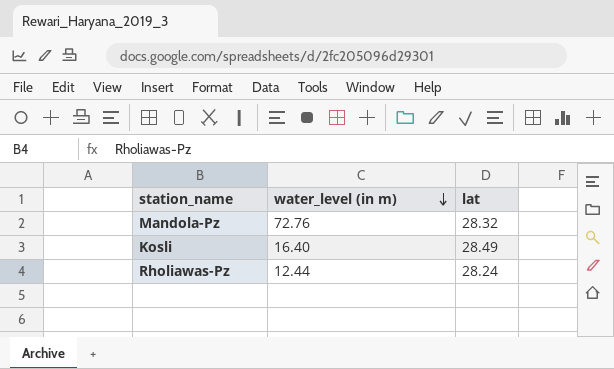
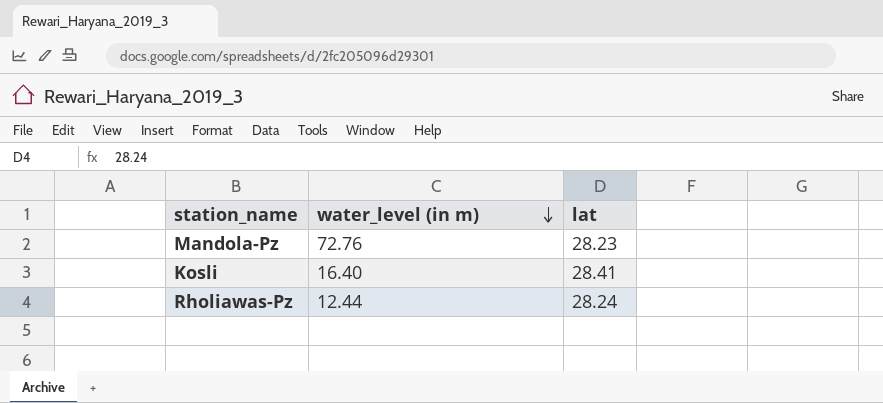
Mandola-Pz | lat: 28.32 -> 28.23
Kosli | lat: 28.49 -> 28.41

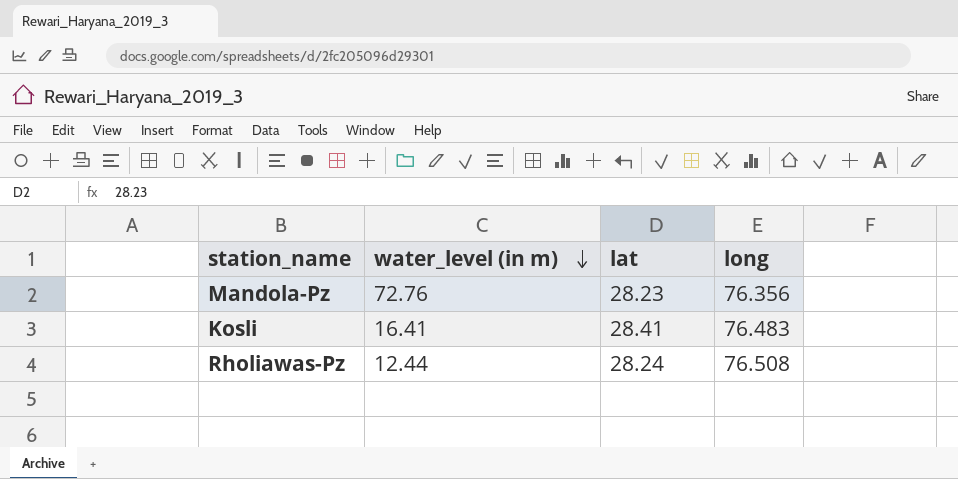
column long | position: none -> 4
Kosli | water_level (in m): 16.40 -> 16.41

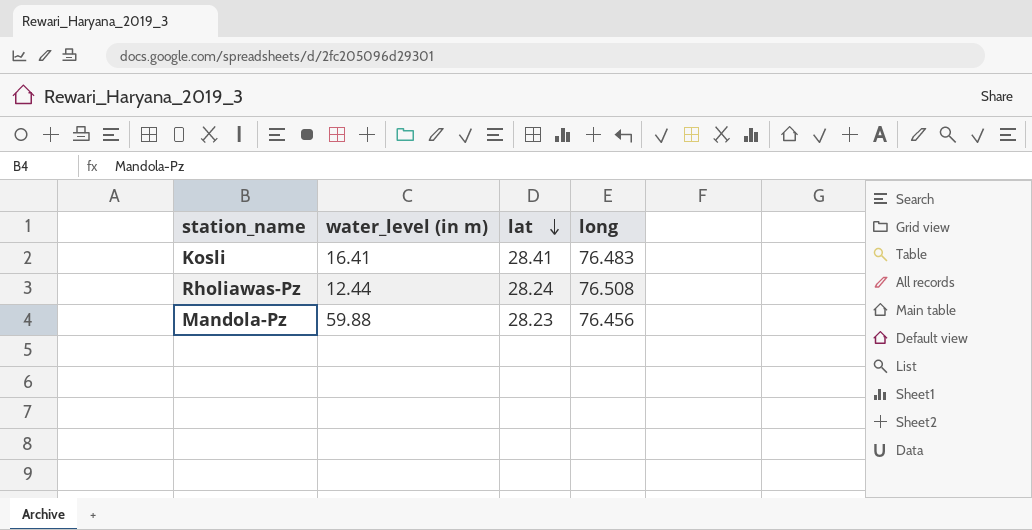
row order: water_level (in m) descending -> lat descending
Mandola-Pz | water_level (in m): 72.76 -> 59.88
Mandola-Pz | long: 76.356 -> 76.456

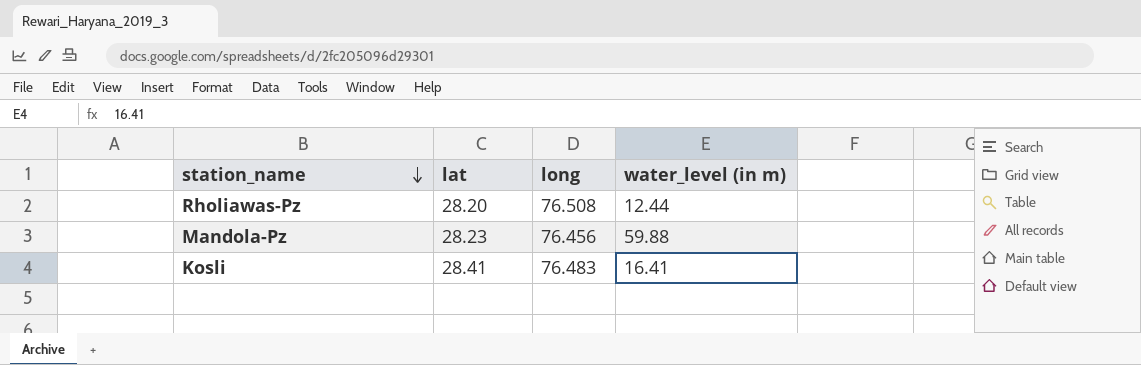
row order: lat descending -> station_name descending
column water_level (in m) | position: 2 -> 4
Rholiawas-Pz | lat: 28.24 -> 28.20

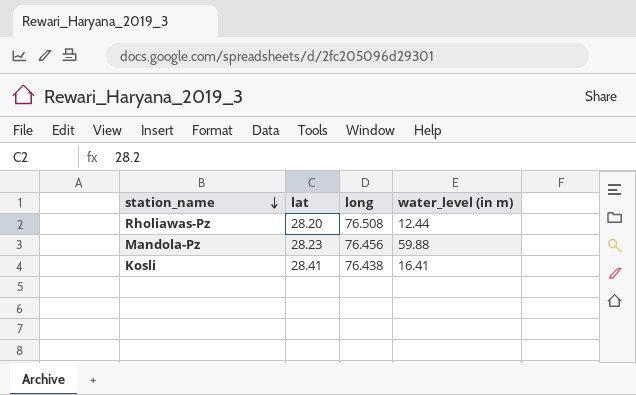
Kosli | long: 76.483 -> 76.438

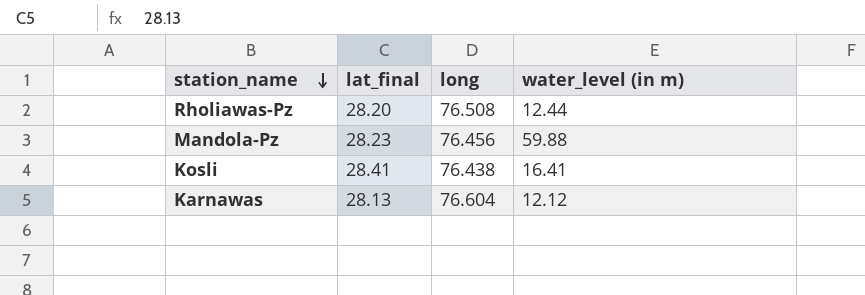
column name: lat -> lat_final
row Karnawas: none -> 28.13 | 76.604 | 12.12

